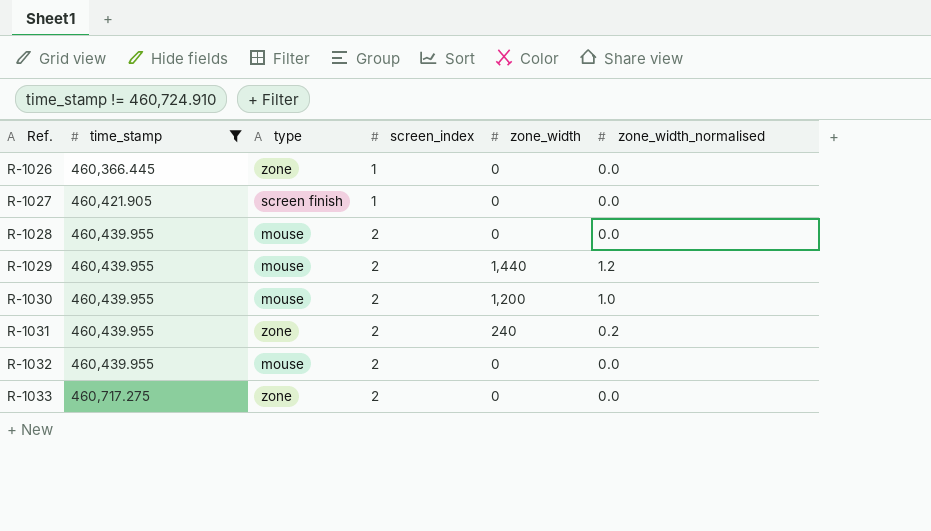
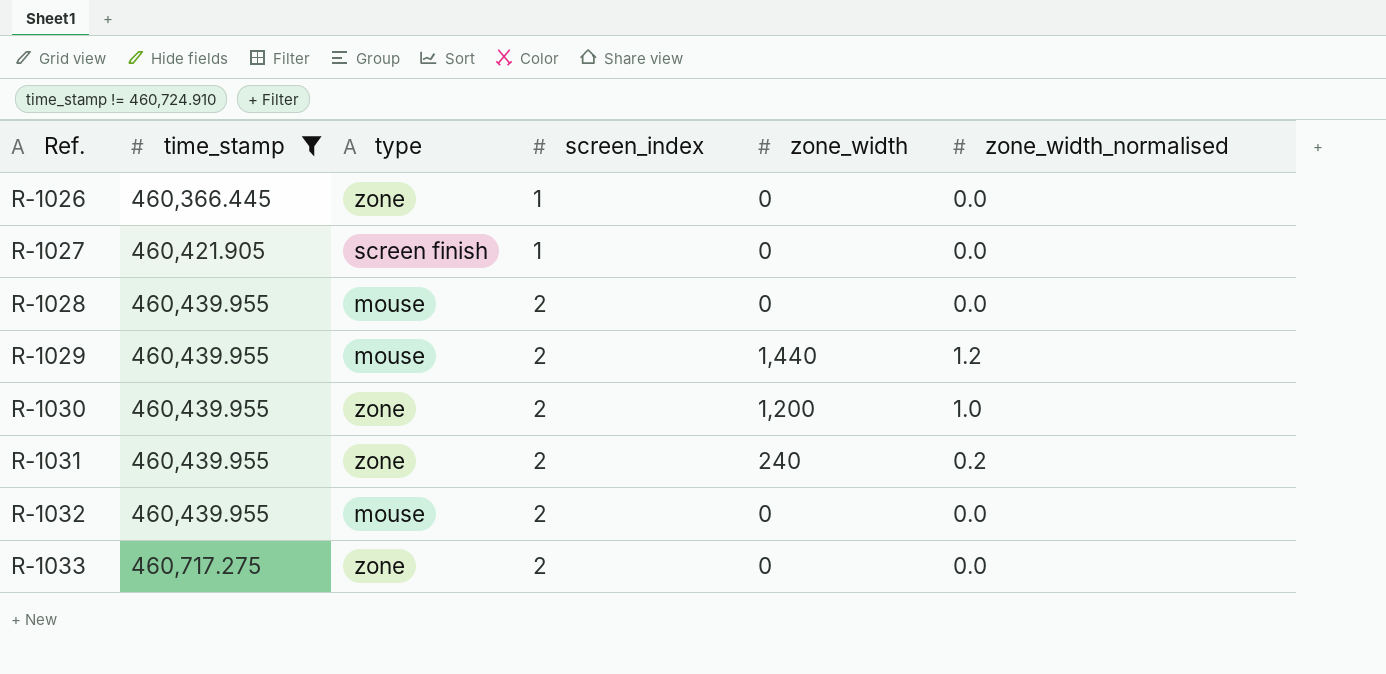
R-1030 | type: mouse -> zone

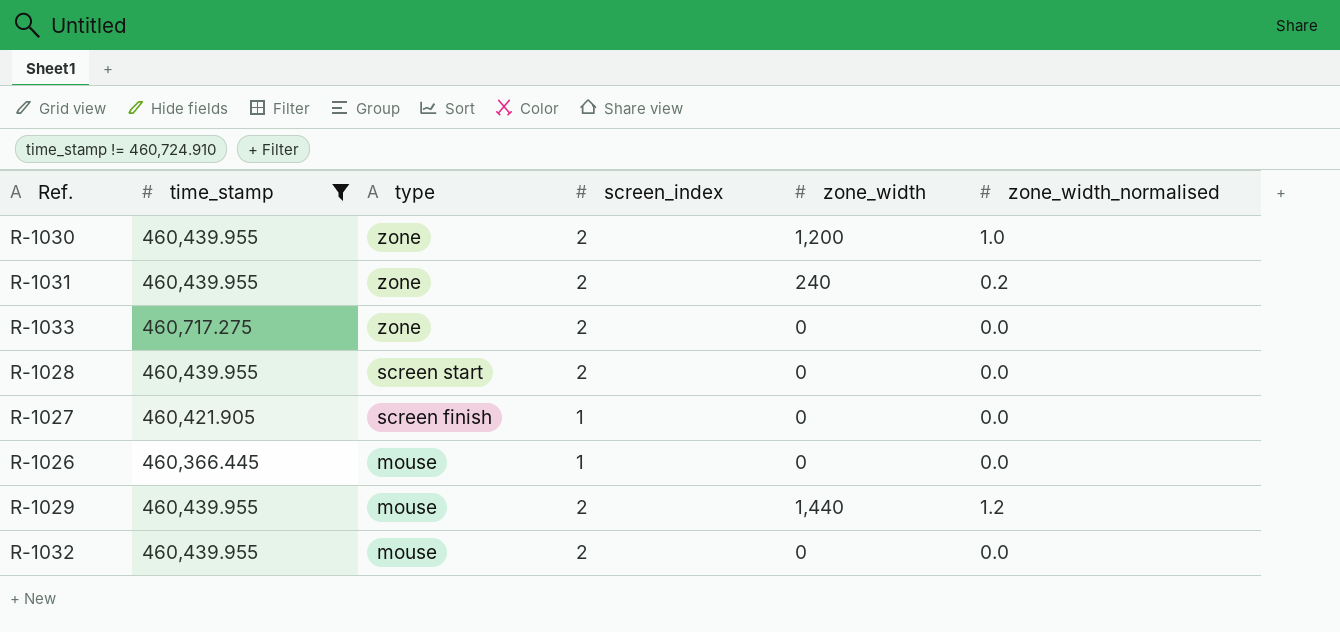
row order: Ref. ascending -> type descending
R-1028 | type: mouse -> screen start
R-1026 | type: zone -> mouse

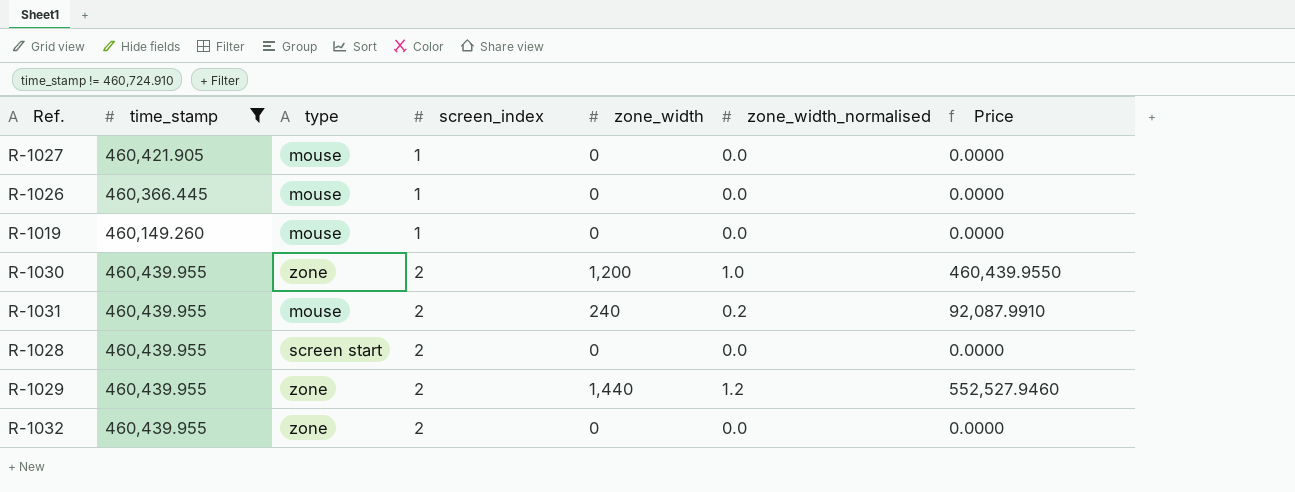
row order: type descending -> screen_index ascending
column Price | formula: none -> [time_stamp] * [zone_width_normalised]
row R-1033: 460,717.275 | zone | 2 | 0 | 0.0 -> none
R-1027 | type: screen finish -> mouse
row R-1019: none -> 460,149.260 | mouse | 1 | 0 | 0.0 | 0.0000
R-1031 | type: zone -> mouse
R-1029 | type: mouse -> zone
R-1032 | type: mouse -> zone

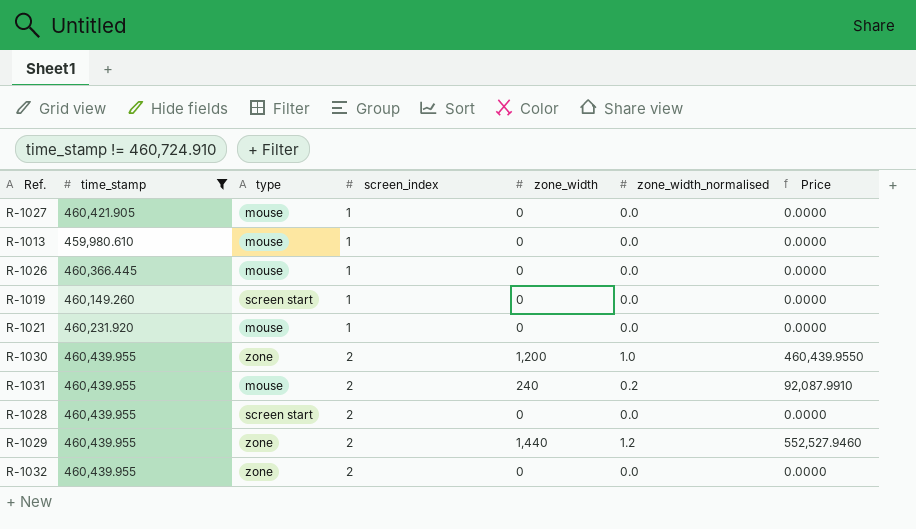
row R-1013: none -> 459,980.610 | mouse | 1 | 0 | 0.0 | 0.0000
R-1019 | type: mouse -> screen start
row R-1021: none -> 460,231.920 | mouse | 1 | 0 | 0.0 | 0.0000

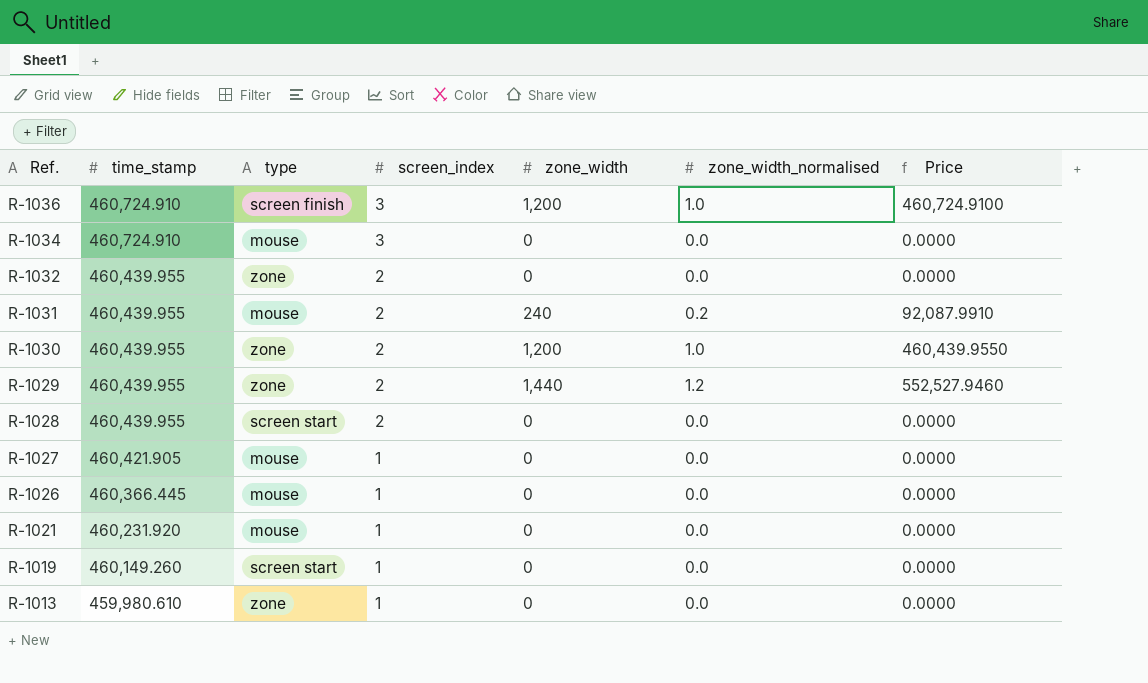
filter: time_stamp != 460,724.910 -> none
row order: screen_index ascending -> Ref. descending
R-1013 | type: mouse -> zone

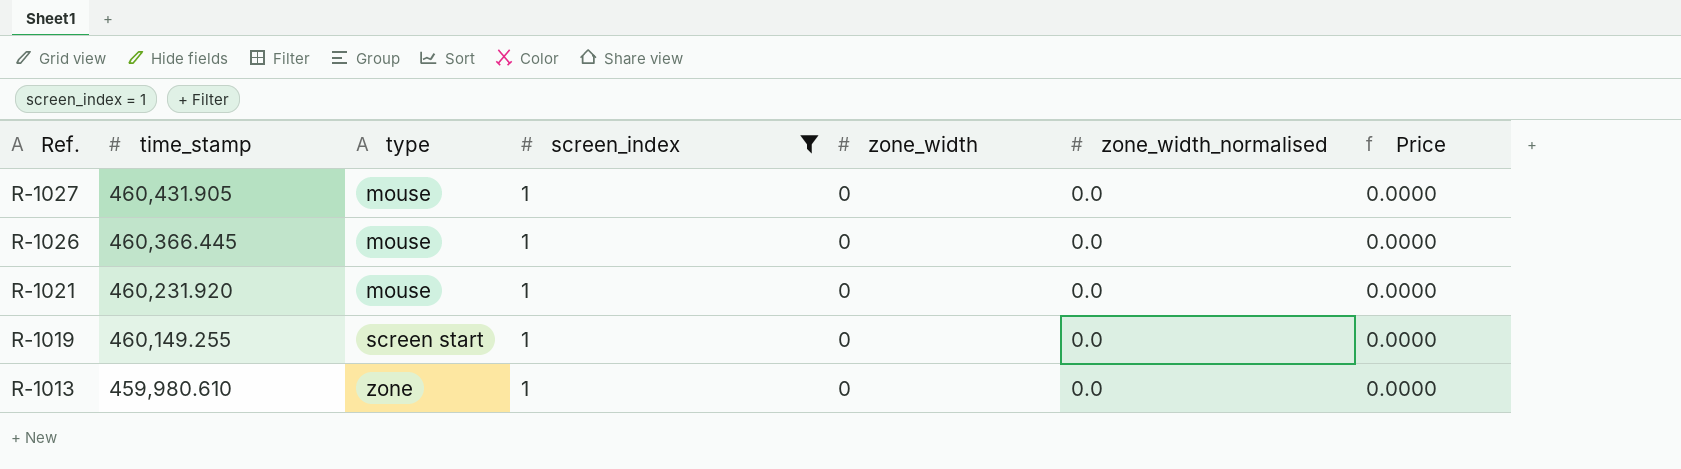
filter: none -> screen_index = 1
R-1027 | time_stamp: 460,421.905 -> 460,431.905
R-1019 | time_stamp: 460,149.260 -> 460,149.255

